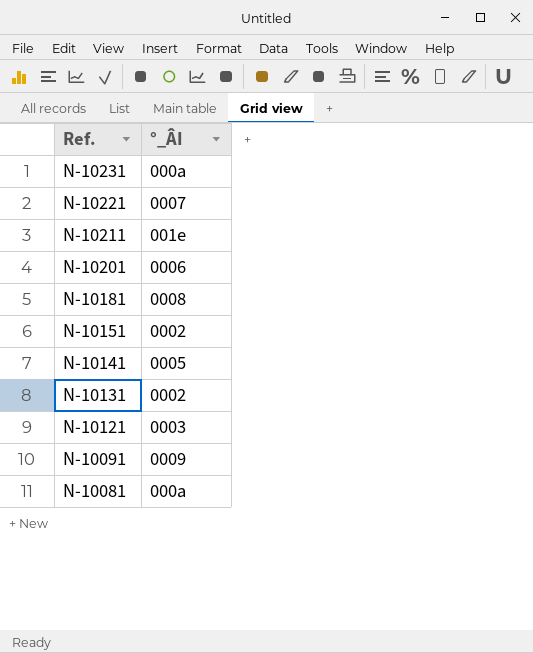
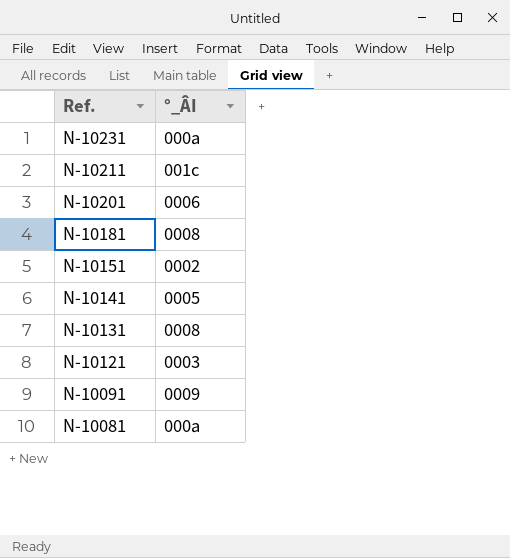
row N-10221: 0007 -> none
N-10211 | °_ÂI: 001e -> 001c
N-10131 | °_ÂI: 0002 -> 0008

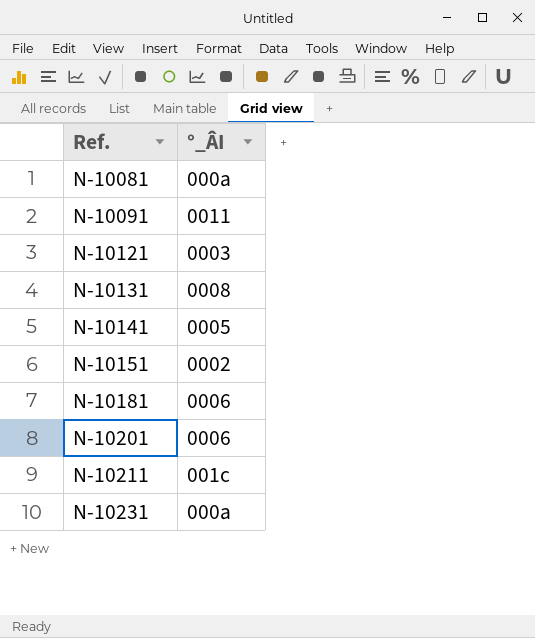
row order: Ref. descending -> Ref. ascending
N-10091 | °_ÂI: 0009 -> 0011
N-10181 | °_ÂI: 0008 -> 0006

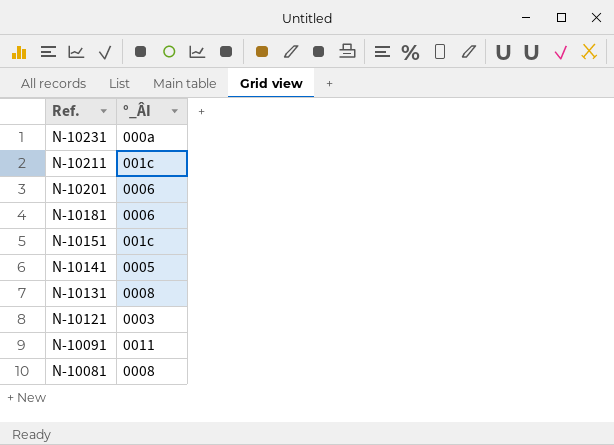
row order: Ref. ascending -> Ref. descending
N-10151 | °_ÂI: 0002 -> 001c
N-10081 | °_ÂI: 000a -> 0008

